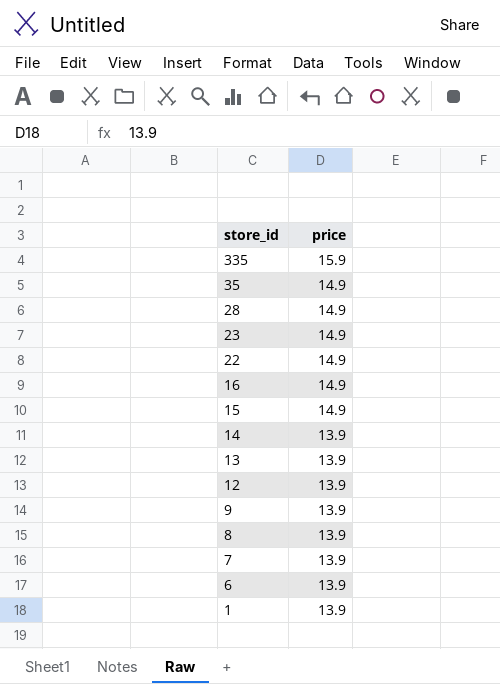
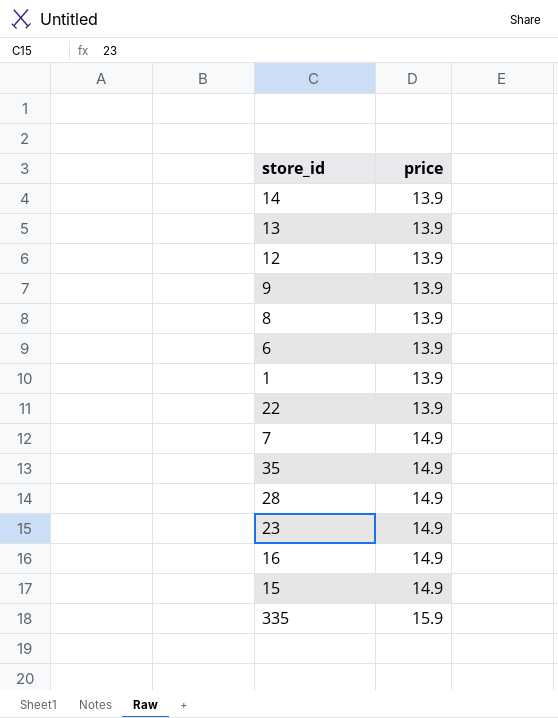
row order: store_id descending -> price ascending
22 | price: 14.9 -> 13.9
7 | price: 13.9 -> 14.9

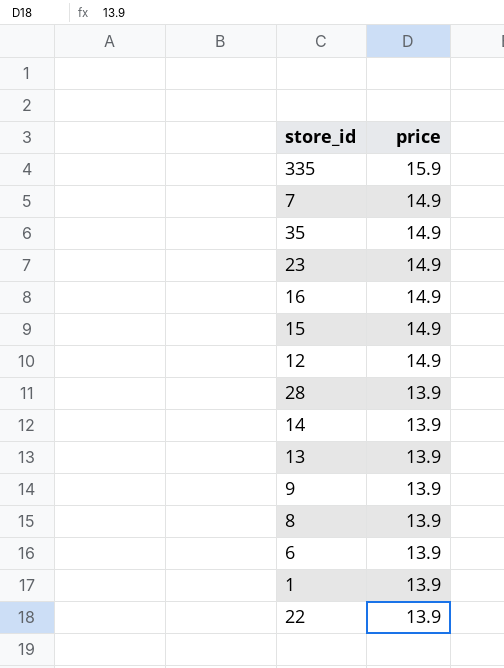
row order: price ascending -> price descending
12 | price: 13.9 -> 14.9
28 | price: 14.9 -> 13.9

